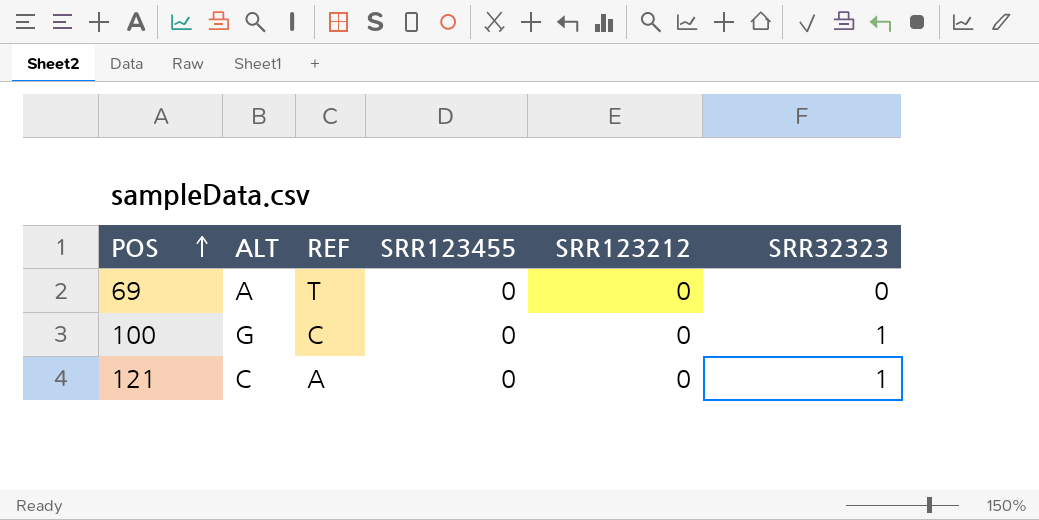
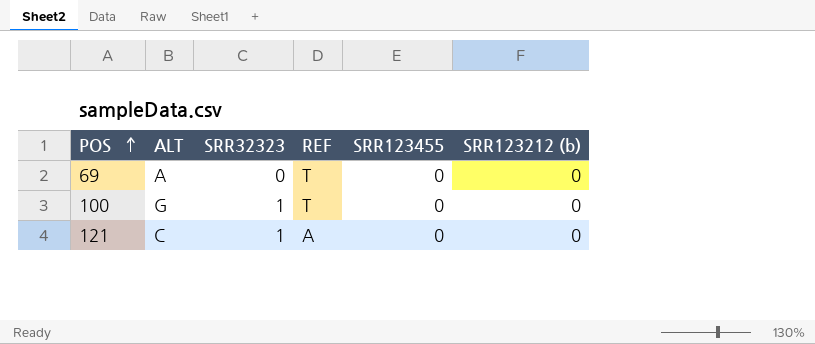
column SRR32323 | position: 6 -> 3
column name: SRR123212 -> SRR123212 (b)
100 | REF: C -> T

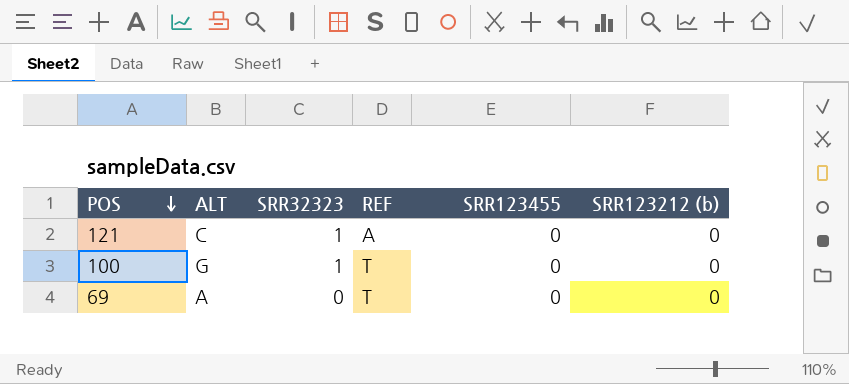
row order: POS ascending -> POS descending

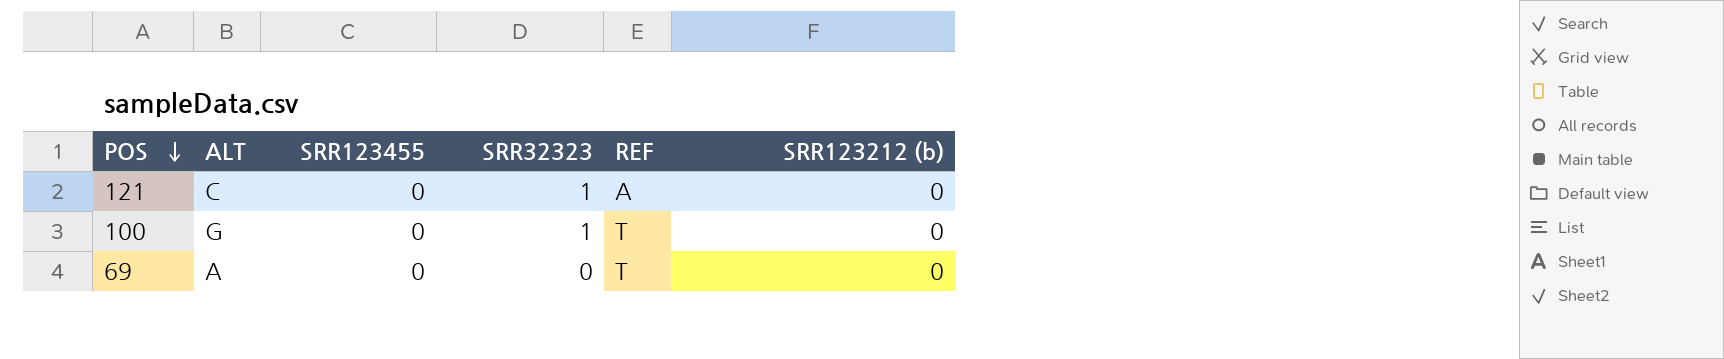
column SRR123455 | position: 5 -> 3

